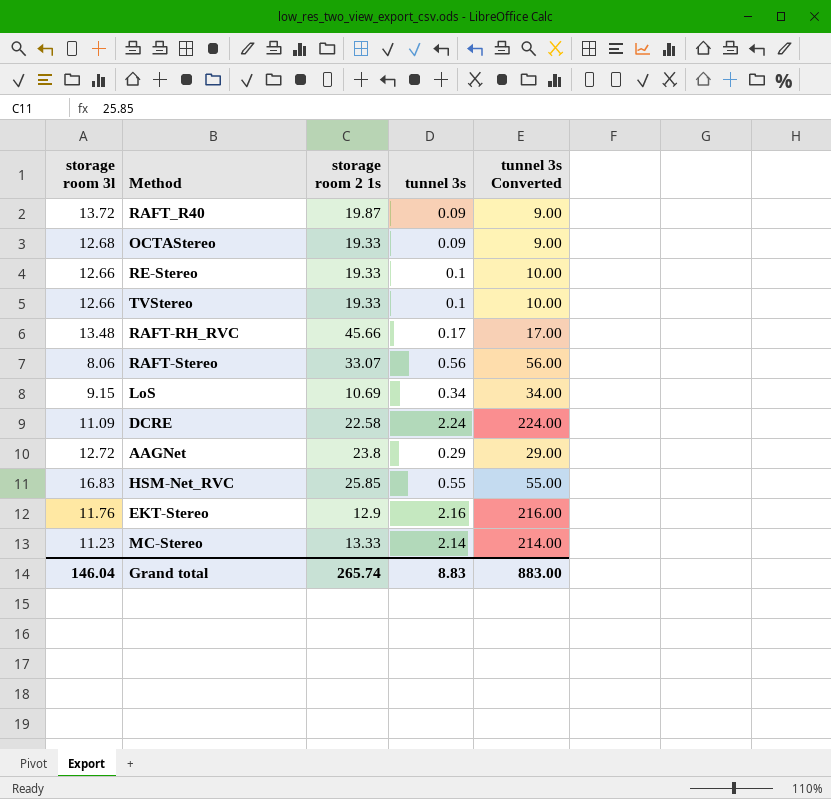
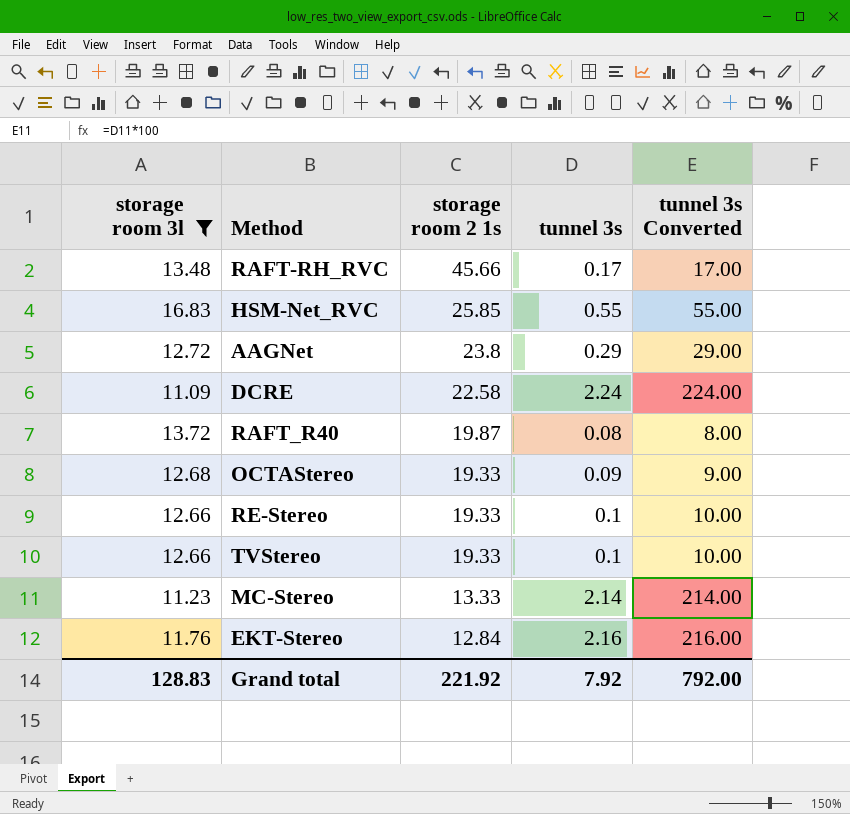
filter: none -> storage room 3l >= 11.09
row order: none -> storage room 2 1s descending
RAFT_R40 | tunnel 3s: 0.09 -> 0.08
RAFT_R40 | tunnel 3s Converted: 9.00 -> 8.00
EKT-Stereo | storage room 2 1s: 12.9 -> 12.84
Grand total | storage room 3l: 146.04 -> 128.83
Grand total | storage room 2 1s: 265.74 -> 221.92
Grand total | tunnel 3s: 8.83 -> 7.92
Grand total | tunnel 3s Converted: 883.00 -> 792.00

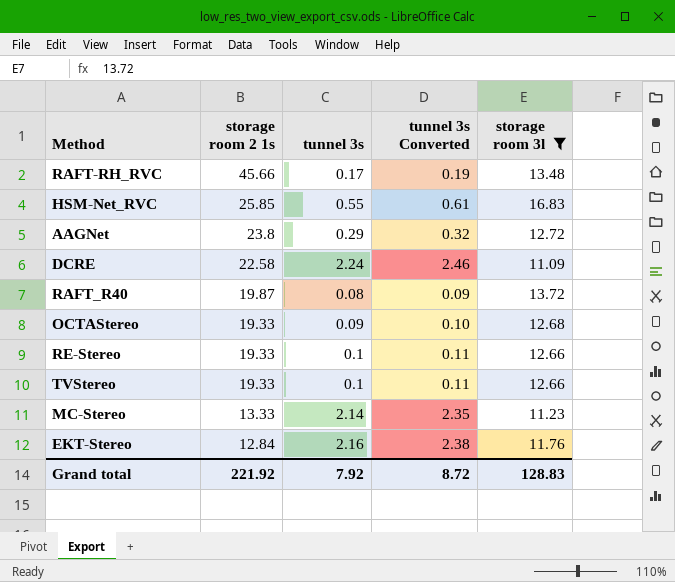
column tunnel 3s Converted | formula: [tunnel 3s] * 100 -> [tunnel 3s] * 1.1
column storage room 3l | position: 1 -> 5
Grand total | tunnel 3s Converted: 792.00 -> 8.72

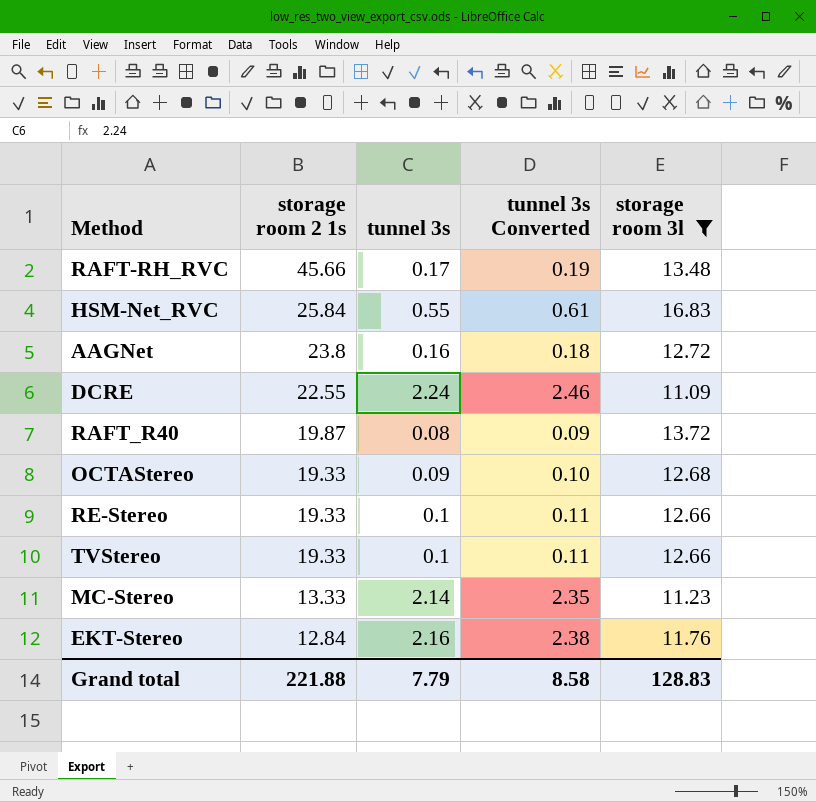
HSM-Net_RVC | storage room 2 1s: 25.85 -> 25.84
AAGNet | tunnel 3s: 0.29 -> 0.16
AAGNet | tunnel 3s Converted: 0.32 -> 0.18
DCRE | storage room 2 1s: 22.58 -> 22.55
Grand total | storage room 2 1s: 221.92 -> 221.88
Grand total | tunnel 3s: 7.92 -> 7.79
Grand total | tunnel 3s Converted: 8.72 -> 8.58

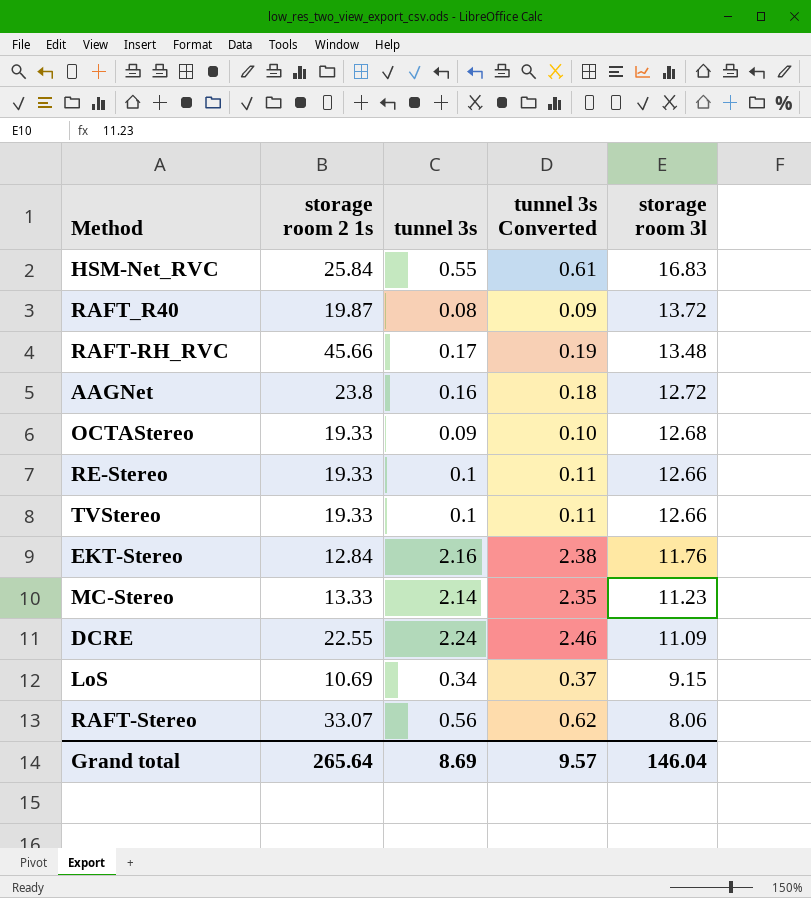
filter: storage room 3l >= 11.09 -> none
row order: storage room 2 1s descending -> storage room 3l descending
Grand total | storage room 2 1s: 221.88 -> 265.64
Grand total | tunnel 3s: 7.79 -> 8.69
Grand total | tunnel 3s Converted: 8.58 -> 9.57
Grand total | storage room 3l: 128.83 -> 146.04

